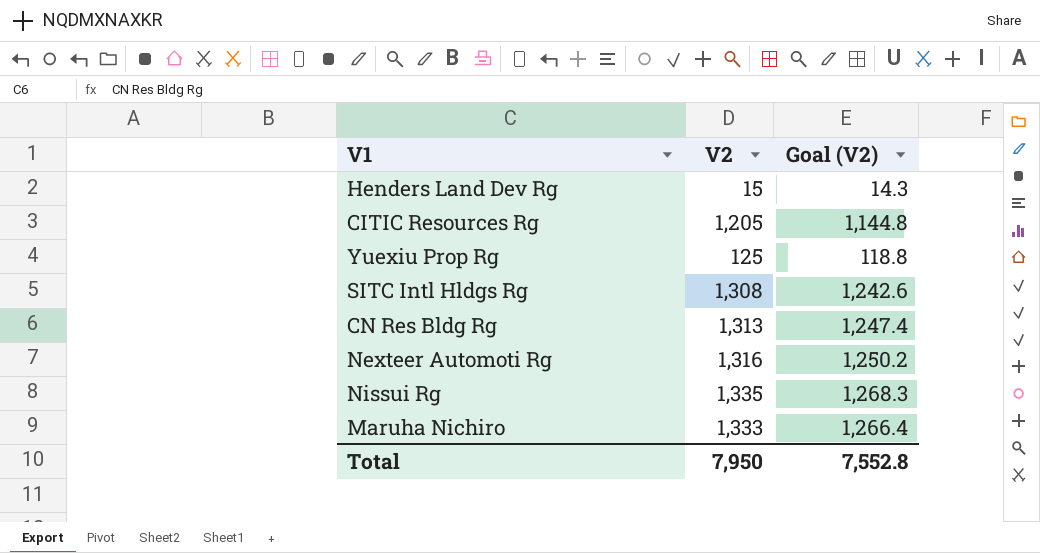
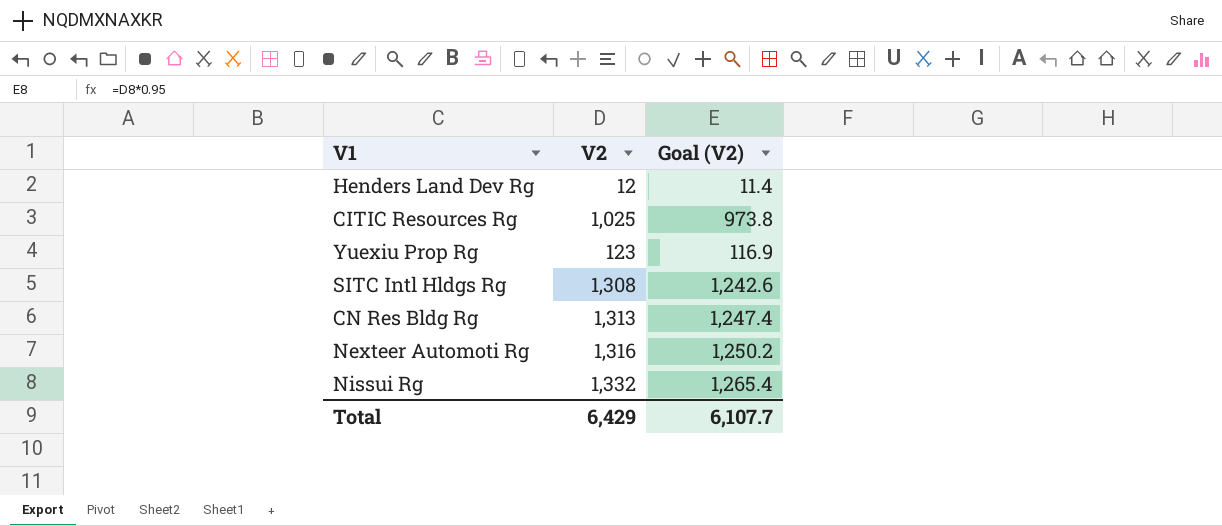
row Maruha Nichiro: 1,333 | 1,266.4 -> none
Henders Land Dev Rg | V2: 15 -> 12
Henders Land Dev Rg | Goal (V2): 14.3 -> 11.4
CITIC Resources Rg | V2: 1,205 -> 1,025
CITIC Resources Rg | Goal (V2): 1,144.8 -> 973.8
Yuexiu Prop Rg | V2: 125 -> 123
Yuexiu Prop Rg | Goal (V2): 118.8 -> 116.9
Nissui Rg | V2: 1,335 -> 1,332
Nissui Rg | Goal (V2): 1,268.3 -> 1,265.4
Total | V2: 7,950 -> 6,429
Total | Goal (V2): 7,552.8 -> 6,107.7

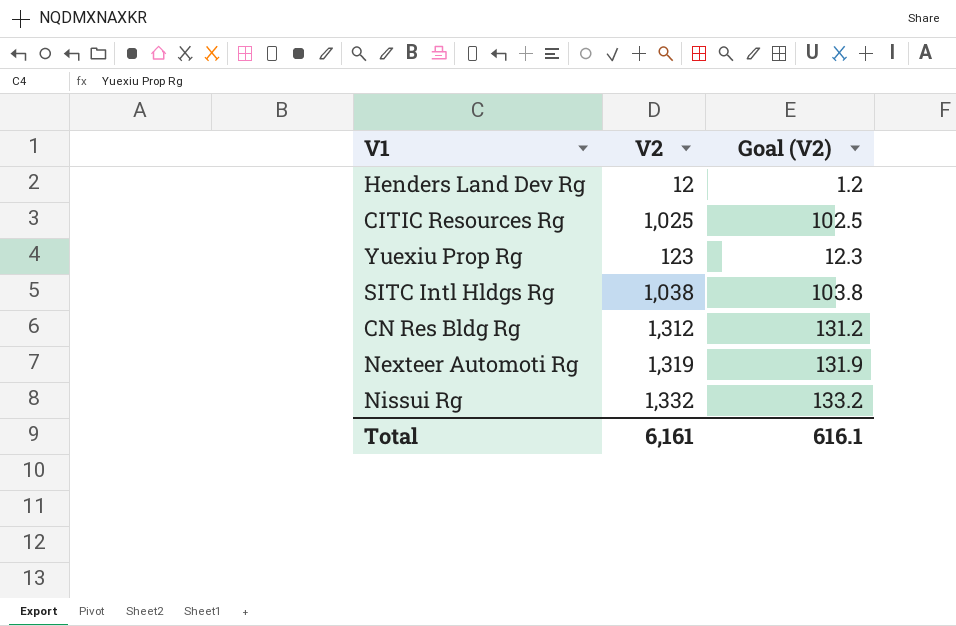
column Goal (V2) | formula: [V2] * 0.95 -> [V2] * 0.1
SITC Intl Hldgs Rg | V2: 1,308 -> 1,038
CN Res Bldg Rg | V2: 1,313 -> 1,312
Nexteer Automoti Rg | V2: 1,316 -> 1,319
Total | V2: 6,429 -> 6,161
Total | Goal (V2): 6,107.7 -> 616.1

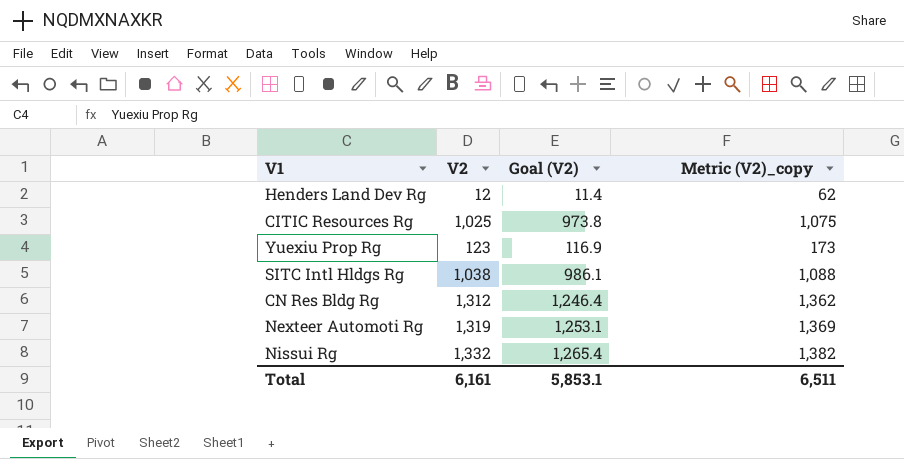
column Goal (V2) | formula: [V2] * 0.1 -> [V2] * 0.95
column Metric (V2)_copy | formula: none -> [V2] + 50
Total | Goal (V2): 616.1 -> 5,853.1

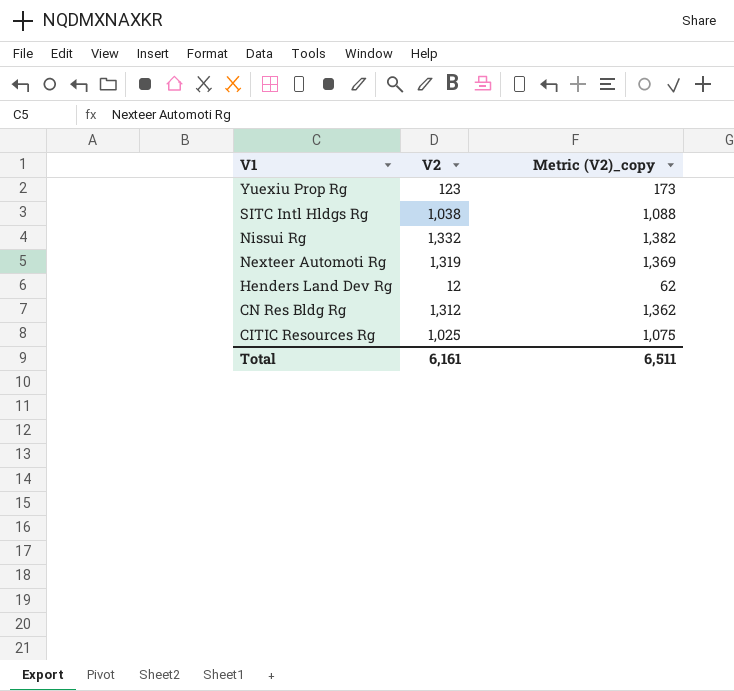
row order: none -> V1 descending
column Goal (V2) | formula: [V2] * 0.95 -> none

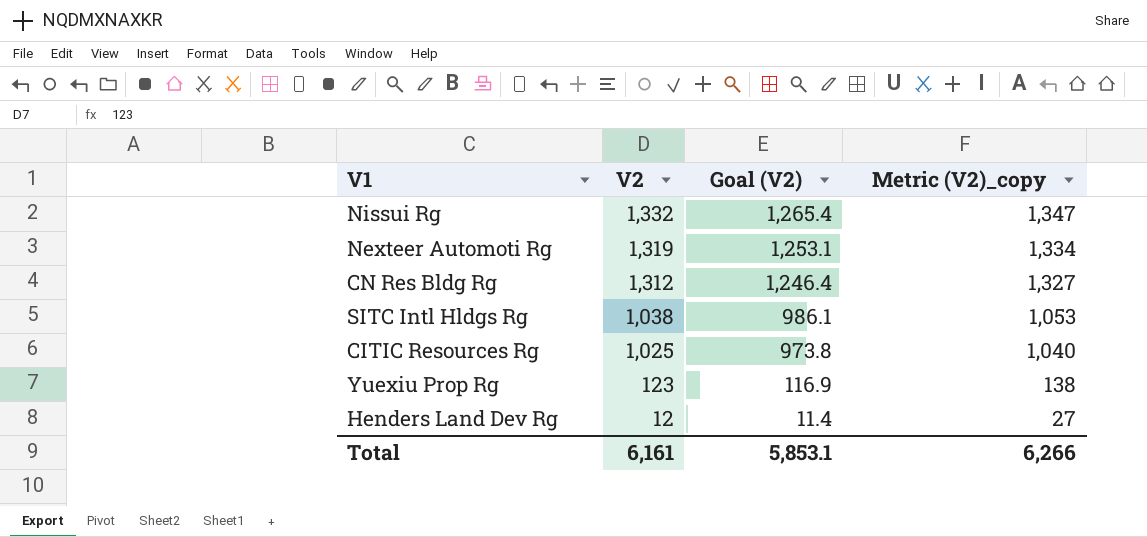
row order: V1 descending -> V2 descending
column Goal (V2) | formula: none -> [V2] * 0.95
column Metric (V2)_copy | formula: [V2] + 50 -> [V2] + 15
Total | Metric (V2)_copy: 6,511 -> 6,266

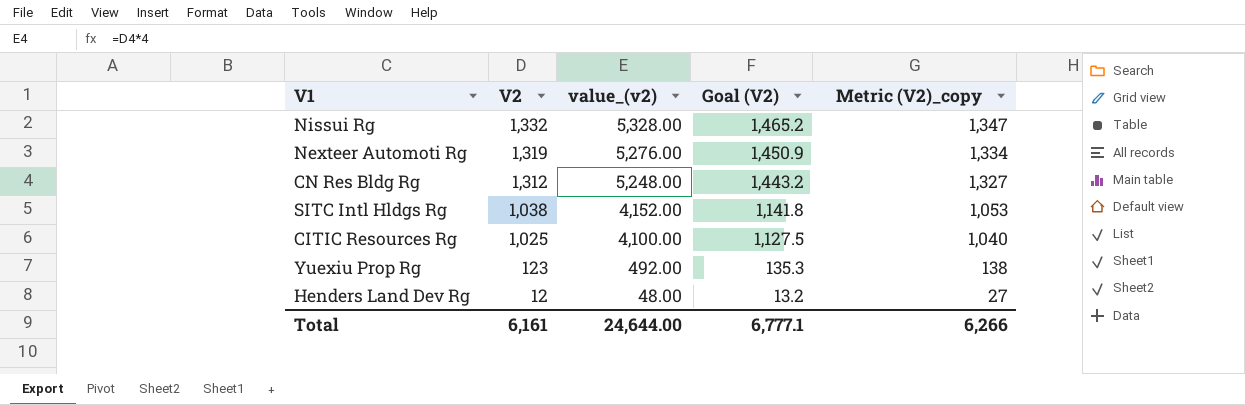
column value_(v2) | formula: none -> [V2] * 4
column Goal (V2) | formula: [V2] * 0.95 -> [V2] * 1.1
Total | Goal (V2): 5,853.1 -> 6,777.1

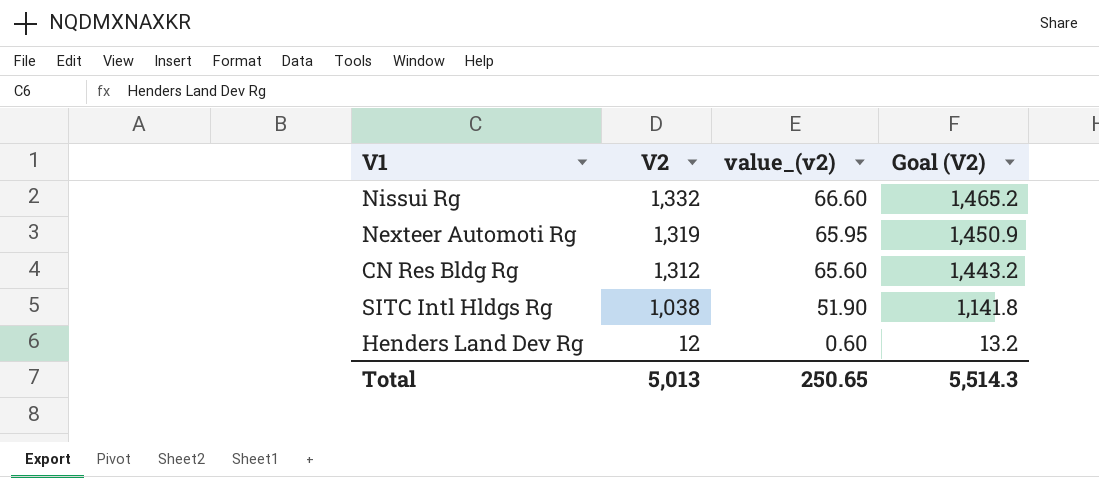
column Metric (V2)_copy | formula: [V2] + 15 -> none
column value_(v2) | formula: [V2] * 4 -> [V2] * 0.05
row CITIC Resources Rg: 1,025 | 4,100.00 | 1,127.5 | 1,040 -> none
row Yuexiu Prop Rg: 123 | 492.00 | 135.3 | 138 -> none
Total | V2: 6,161 -> 5,013
Total | value_(v2): 24,644.00 -> 250.65
Total | Goal (V2): 6,777.1 -> 5,514.3

